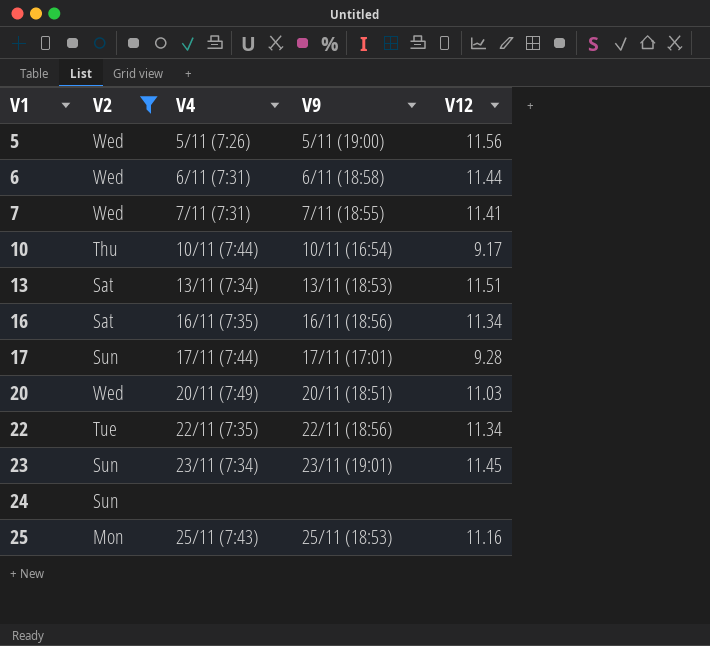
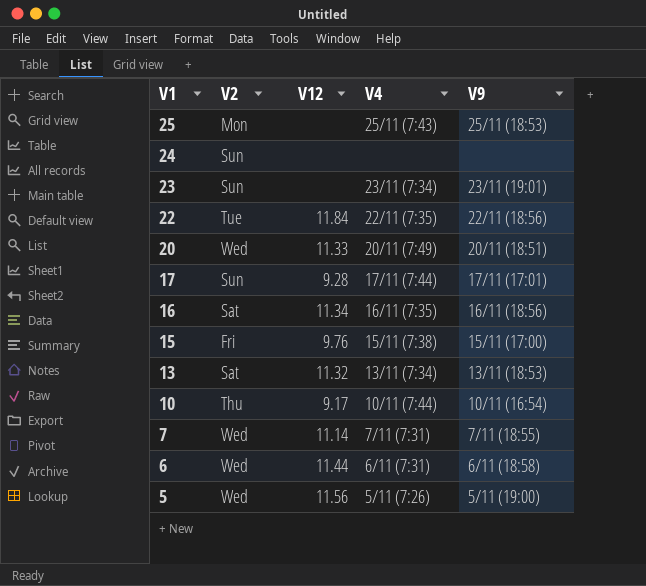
filter: V2 != Fri -> none
row order: V1 ascending -> V1 descending
column V12 | position: 5 -> 3
25 | V12: 11.16 -> none
23 | V12: 11.45 -> none
22 | V12: 11.34 -> 11.84
20 | V12: 11.03 -> 11.33
13 | V12: 11.51 -> 11.32
7 | V12: 11.41 -> 11.14

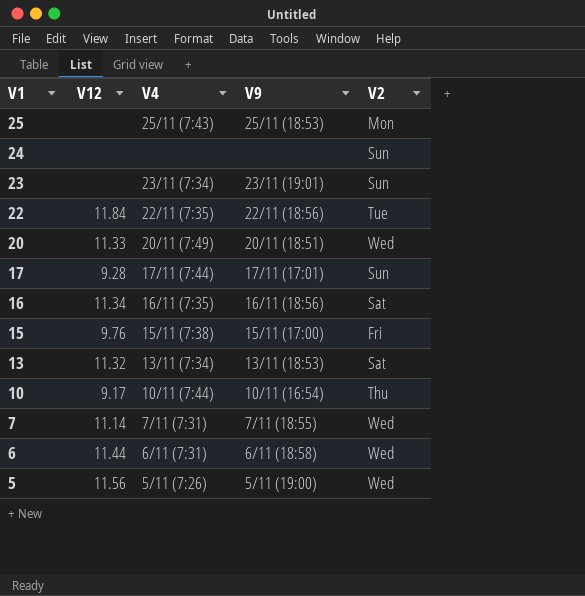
column V2 | position: 2 -> 5

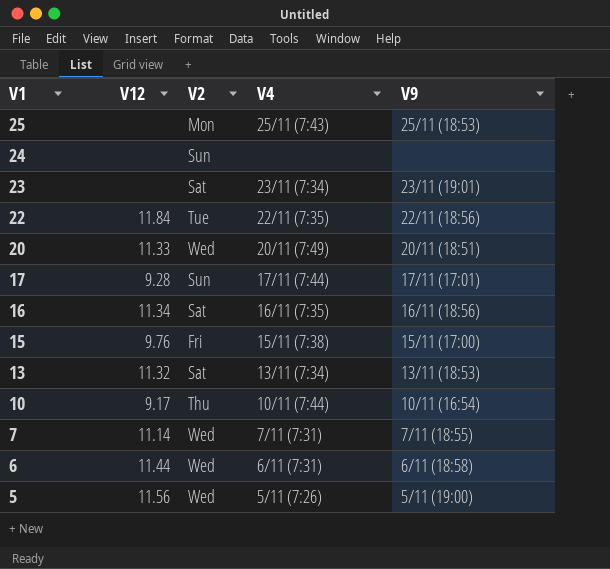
column V2 | position: 5 -> 3
23 | V2: Sun -> Sat

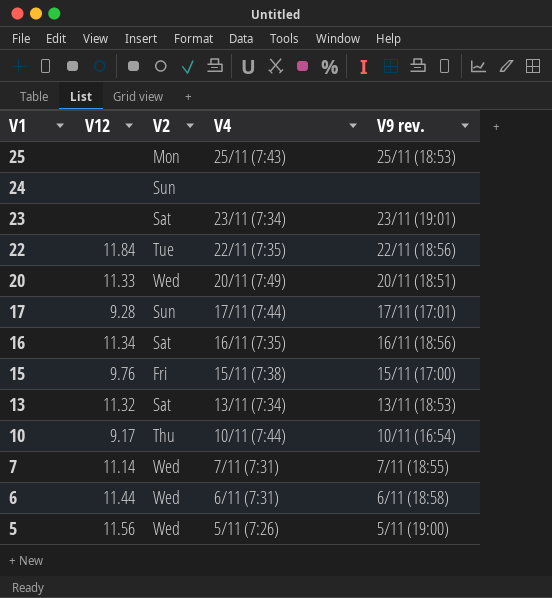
column name: V9 -> V9 rev.

